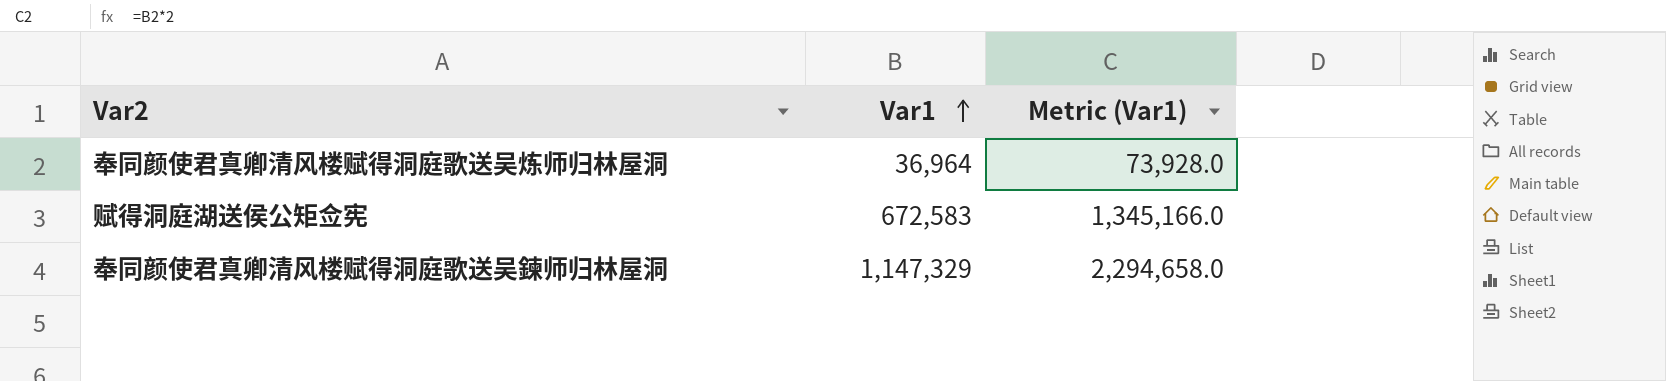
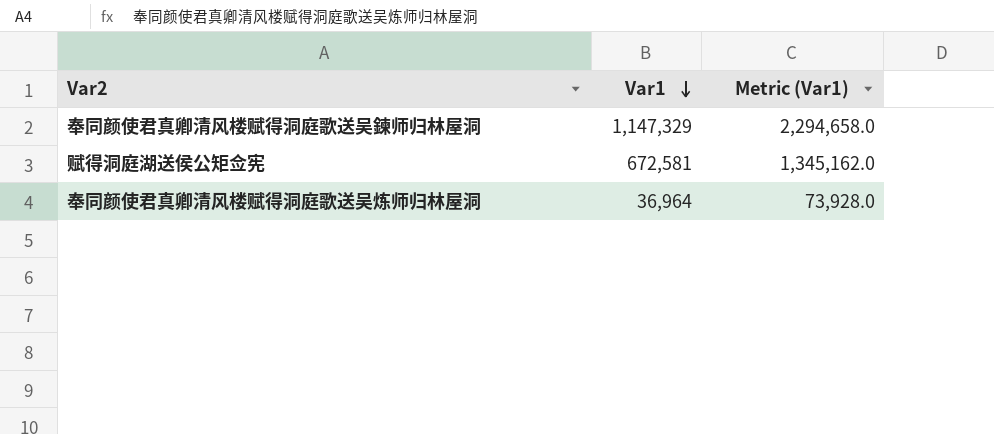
row order: Var1 ascending -> Var1 descending
赋得洞庭湖送侯公矩佥宪 | Var1: 672,583 -> 672,581
赋得洞庭湖送侯公矩佥宪 | Metric (Var1): 1,345,166.0 -> 1,345,162.0

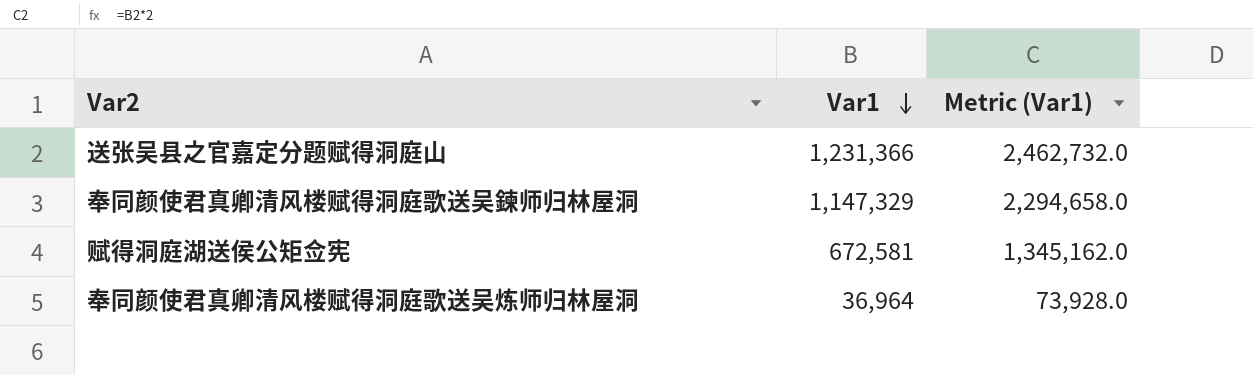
row 送张吴县之官嘉定分题赋得洞庭山: none -> 1,231,366 | 2,462,732.0

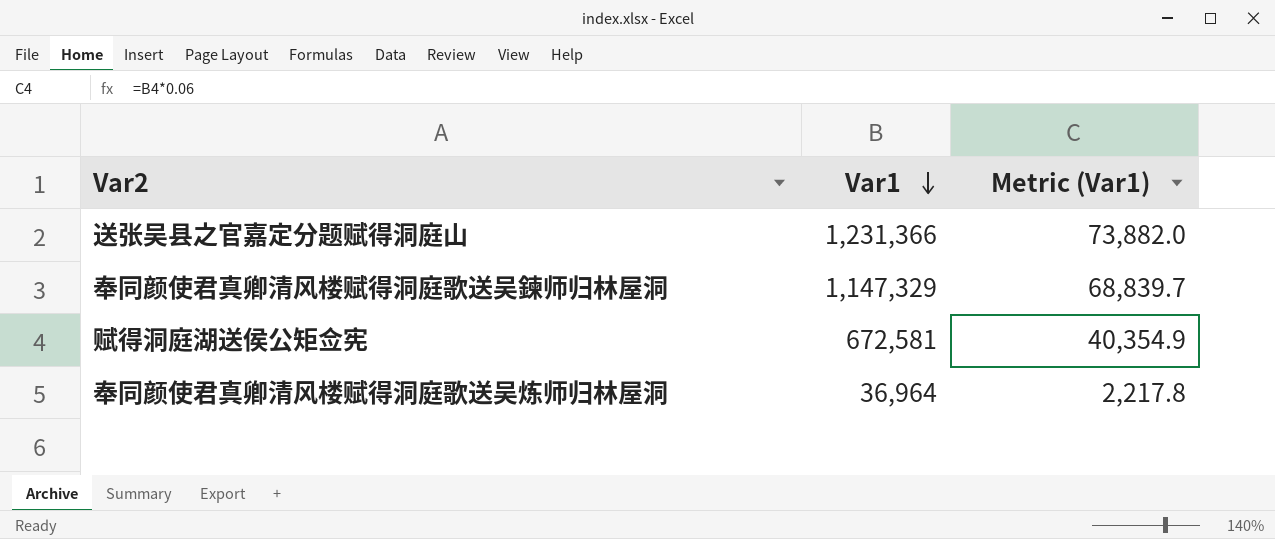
column Metric (Var1) | formula: [Var1] * 2 -> [Var1] * 0.06

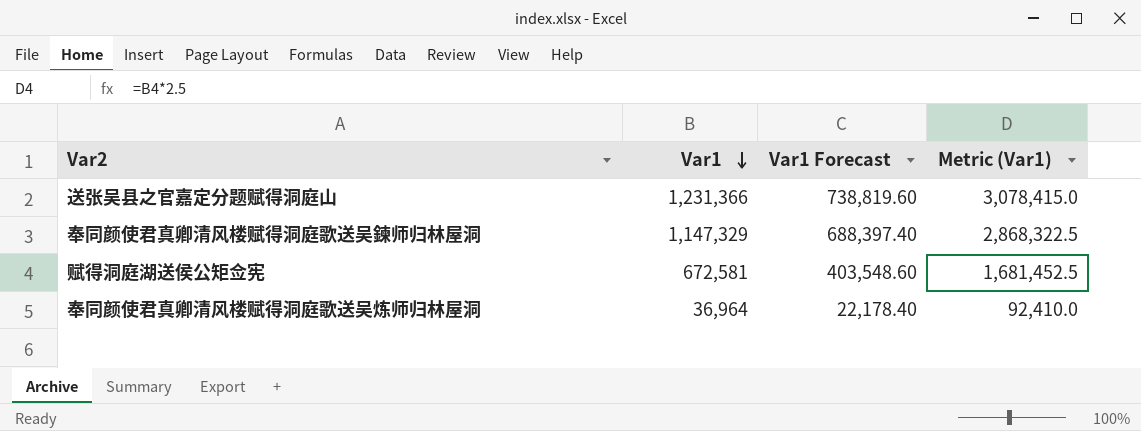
column Var1 Forecast | formula: none -> [Var1] * 0.6
column Metric (Var1) | formula: [Var1] * 0.06 -> [Var1] * 2.5

